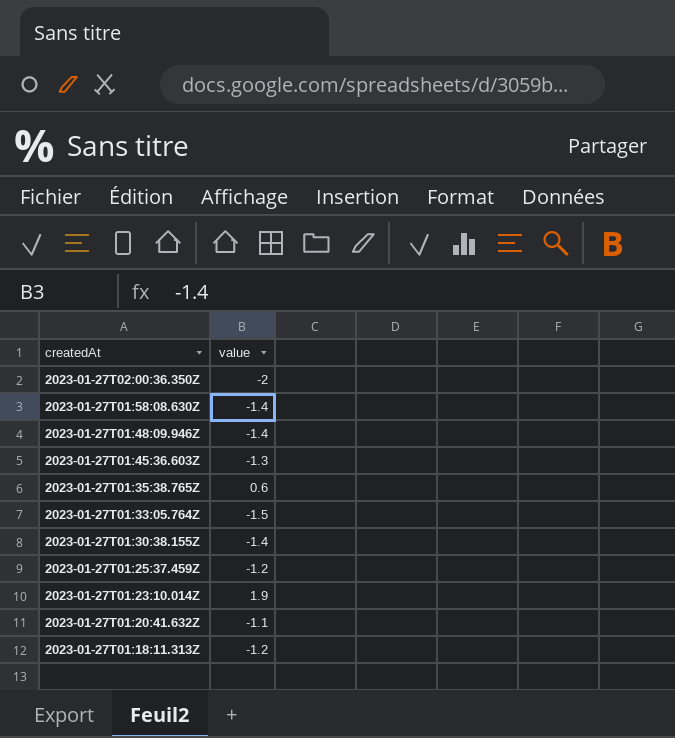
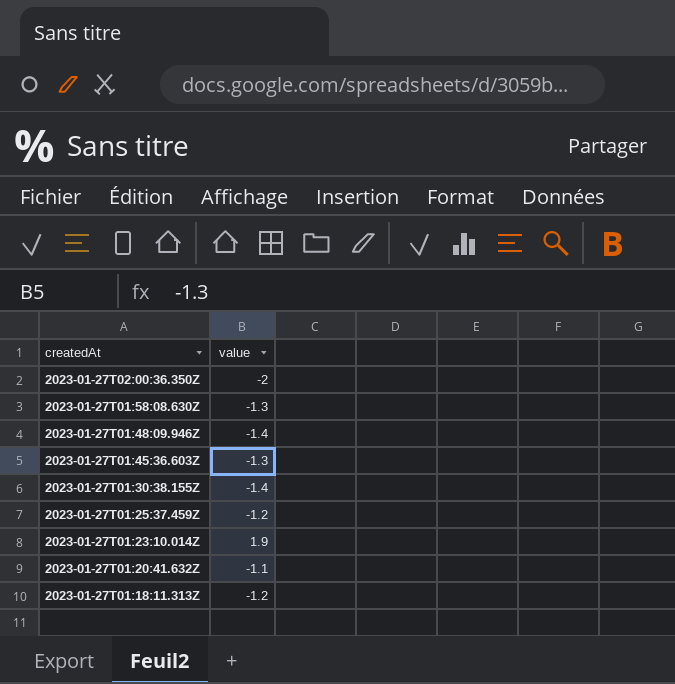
row 2023-01-27T01:35:38.765Z: 0.6 -> none
row 2023-01-27T01:33:05.764Z: -1.5 -> none
2023-01-27T01:58:08.630Z | value: -1.4 -> -1.3

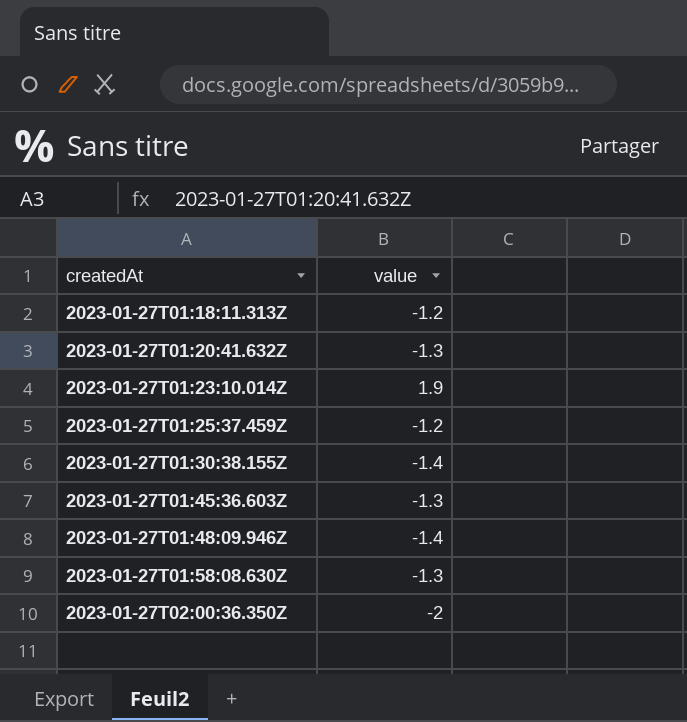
row order: createdAt descending -> createdAt ascending
2023-01-27T01:20:41.632Z | value: -1.1 -> -1.3

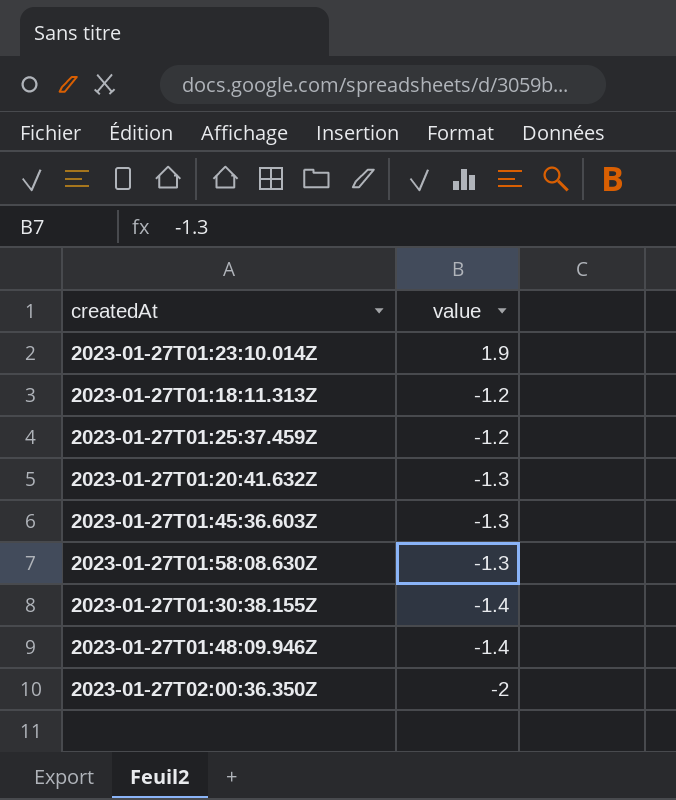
row order: createdAt ascending -> value descending

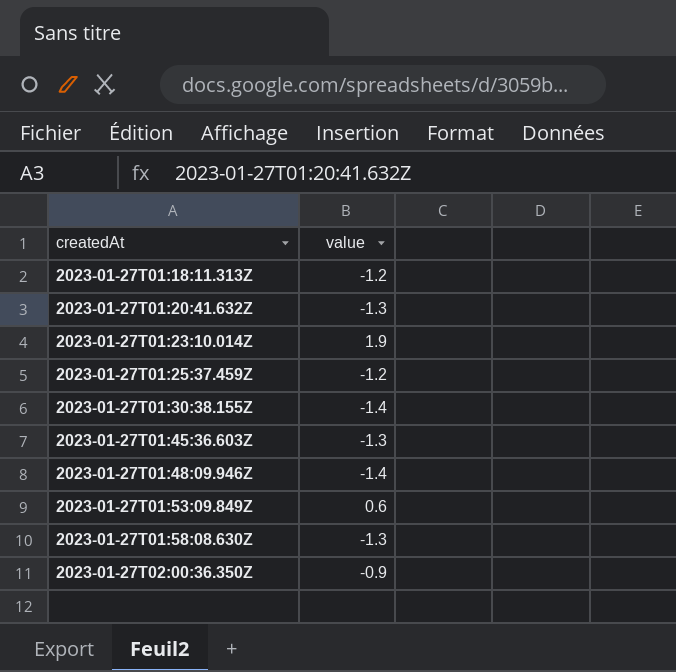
row order: value descending -> createdAt ascending
row 2023-01-27T01:53:09.849Z: none -> 0.6
2023-01-27T02:00:36.350Z | value: -2 -> -0.9

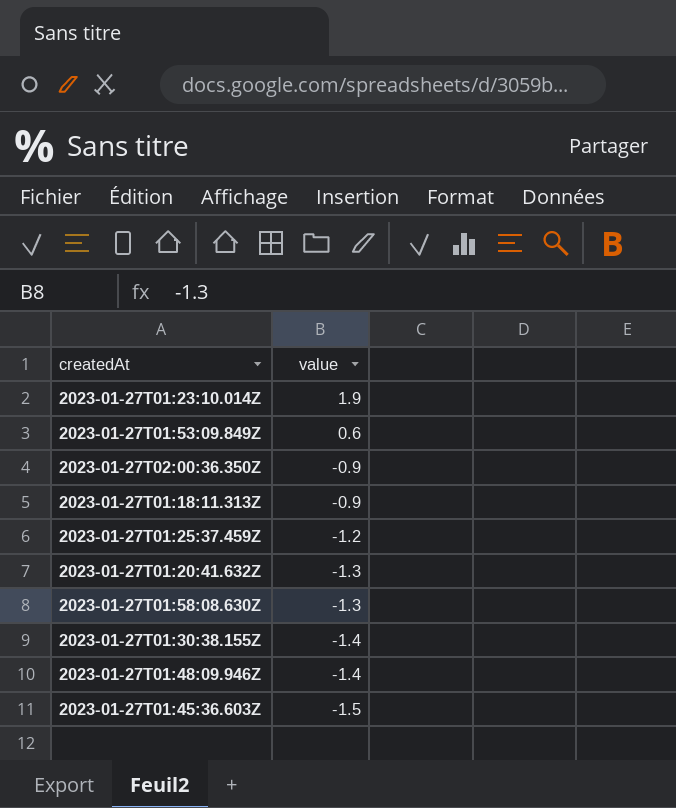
row order: createdAt ascending -> value descending
2023-01-27T01:18:11.313Z | value: -1.2 -> -0.9
2023-01-27T01:45:36.603Z | value: -1.3 -> -1.5

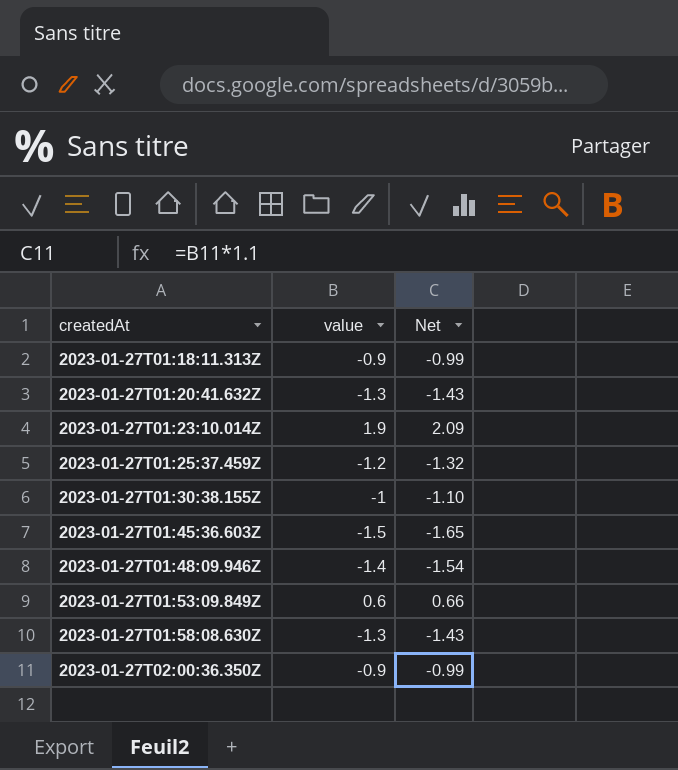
row order: value descending -> createdAt ascending
column Net | formula: none -> [value] * 1.1
2023-01-27T01:30:38.155Z | value: -1.4 -> -1

